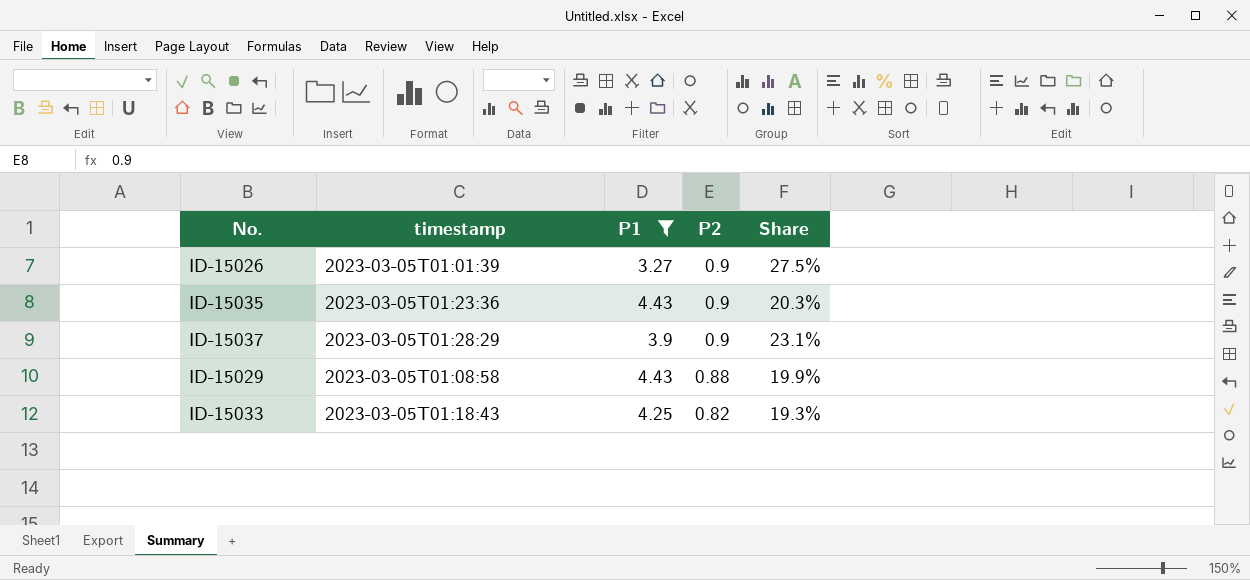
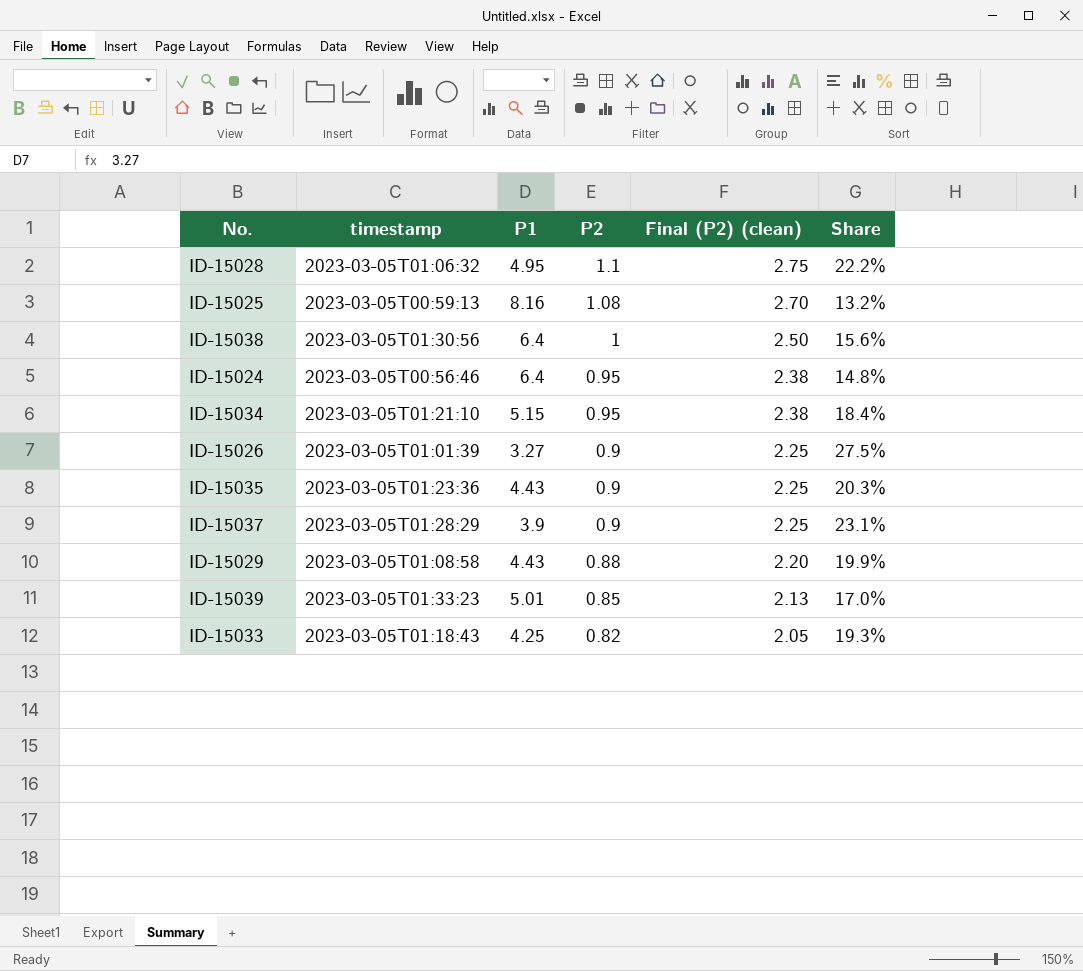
filter: P1 <= 4.43 -> none
column Final (P2) (clean) | formula: none -> [P2] * 2.5

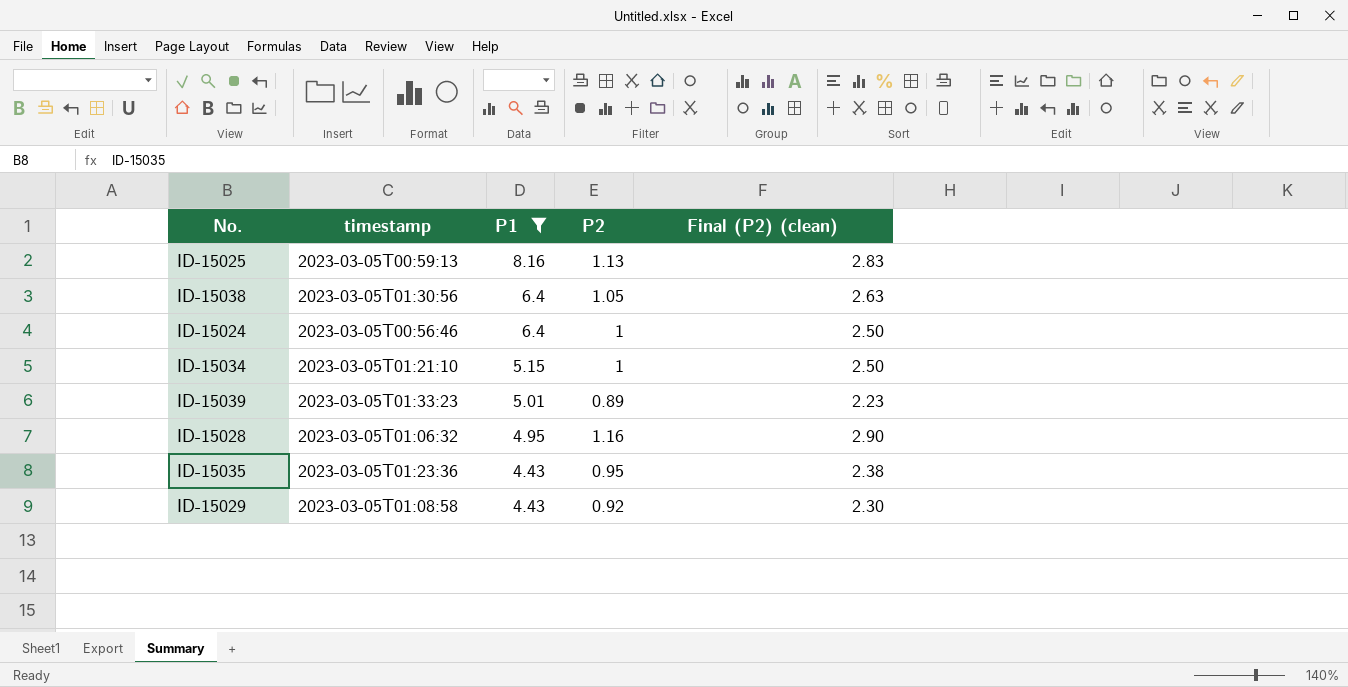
filter: none -> P1 >= 4.43
row order: P2 descending -> P1 descending
column Share | formula: [P2] / [P1] -> none
ID-15025 | P2: 1.08 -> 1.13
ID-15025 | Final (P2) (clean): 2.70 -> 2.83
ID-15038 | P2: 1 -> 1.05
ID-15038 | Final (P2) (clean): 2.50 -> 2.63
ID-15024 | P2: 0.95 -> 1
ID-15024 | Final (P2) (clean): 2.38 -> 2.50
ID-15034 | P2: 0.95 -> 1
ID-15034 | Final (P2) (clean): 2.38 -> 2.50
ID-15039 | P2: 0.85 -> 0.89
ID-15039 | Final (P2) (clean): 2.13 -> 2.23
ID-15028 | P2: 1.1 -> 1.16
ID-15028 | Final (P2) (clean): 2.75 -> 2.90
ID-15035 | P2: 0.9 -> 0.95
ID-15035 | Final (P2) (clean): 2.25 -> 2.38
ID-15029 | P2: 0.88 -> 0.92
ID-15029 | Final (P2) (clean): 2.20 -> 2.30

